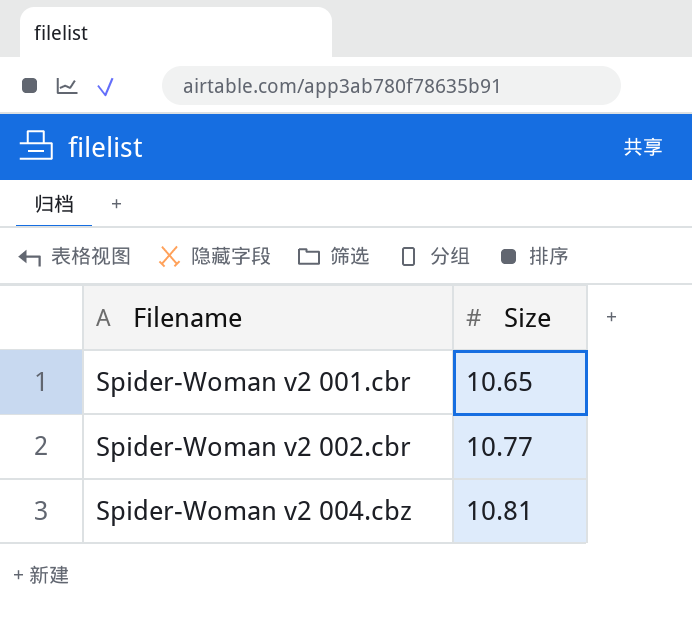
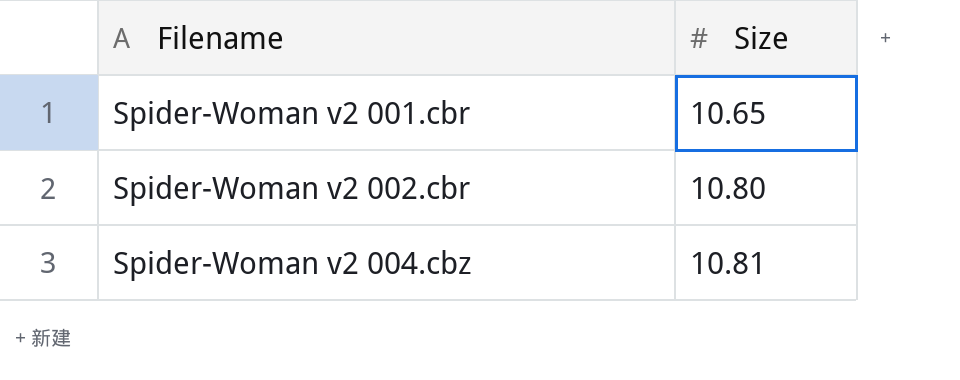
Spider-Woman v2 002.cbr | Size: 10.77 -> 10.80

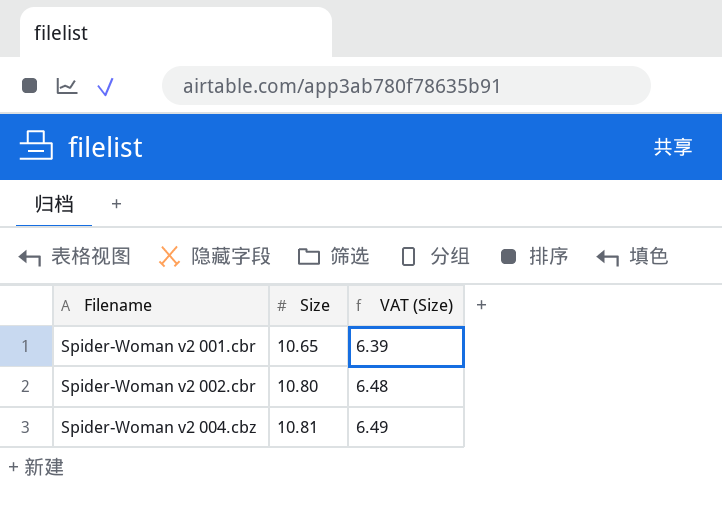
column VAT (Size) | formula: none -> [Size] * 0.6

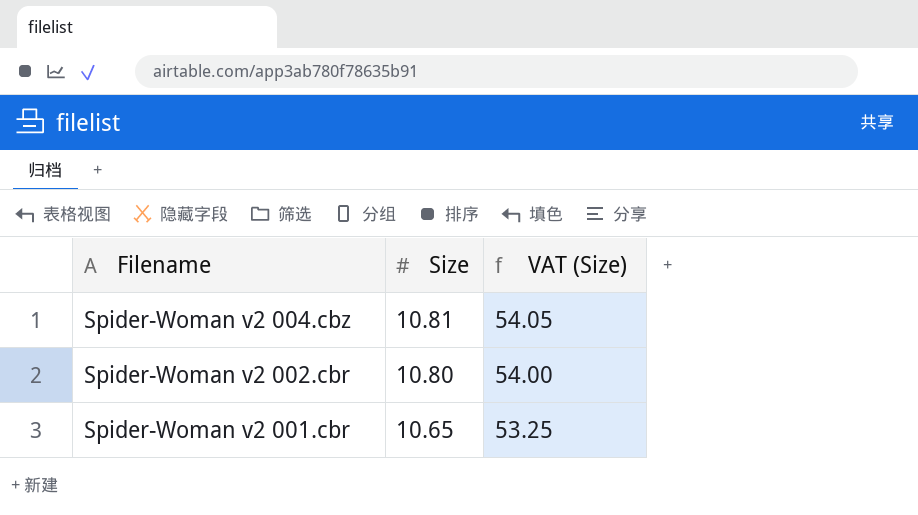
row order: Filename ascending -> Filename descending
column VAT (Size) | formula: [Size] * 0.6 -> [Size] * 5

